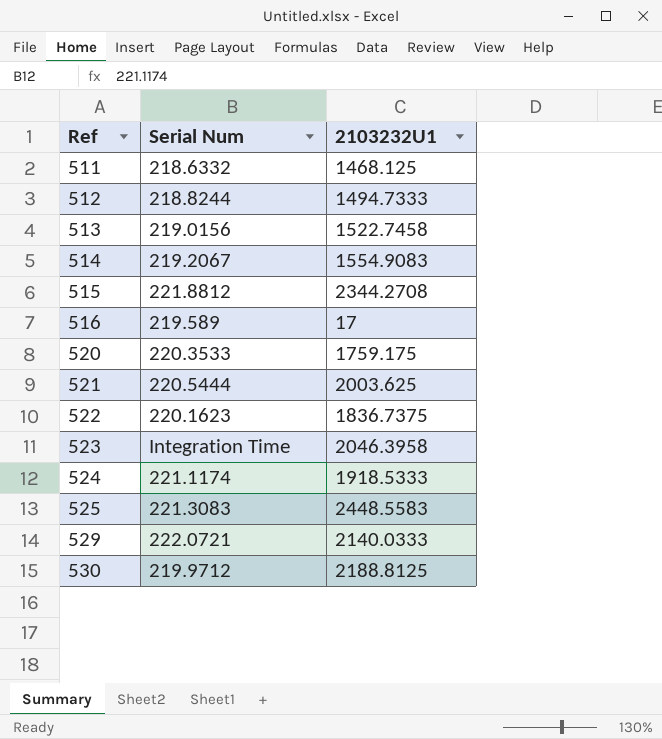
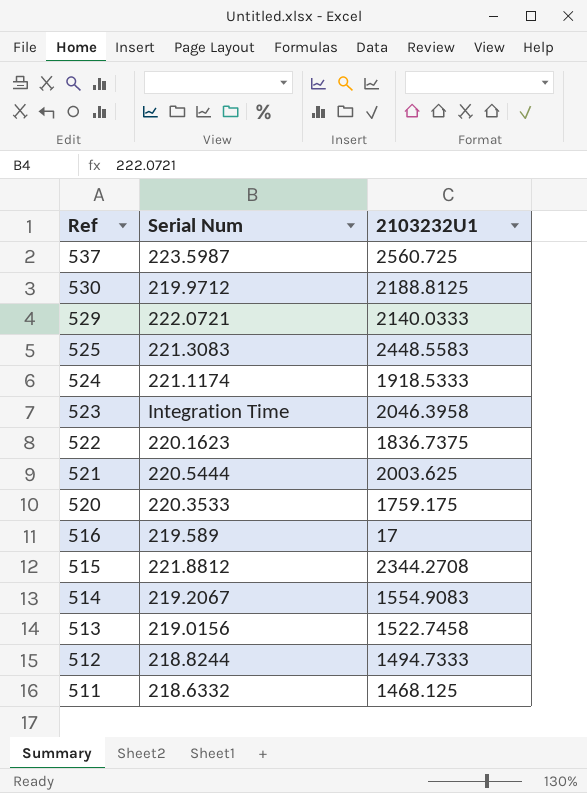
row order: Ref ascending -> Ref descending
row 537: none -> 223.5987 | 2560.725

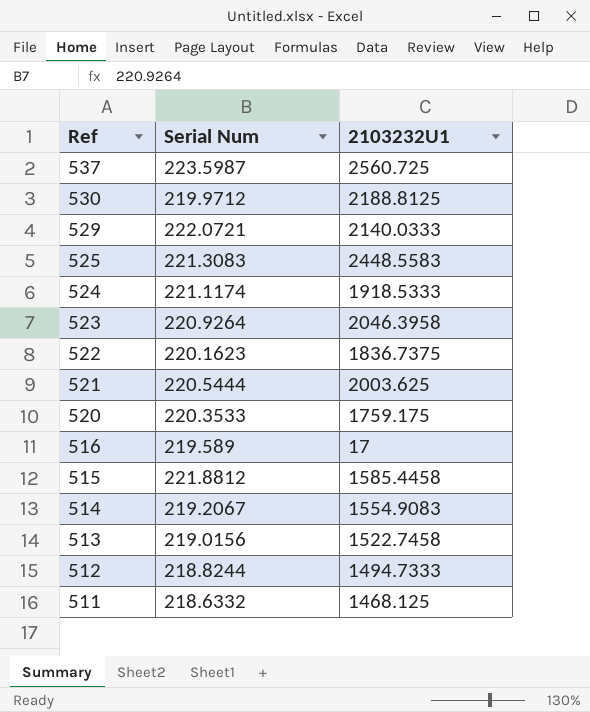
523 | Serial Num: Integration Time -> 220.9264
515 | 2103232U1: 2344.2708 -> 1585.4458

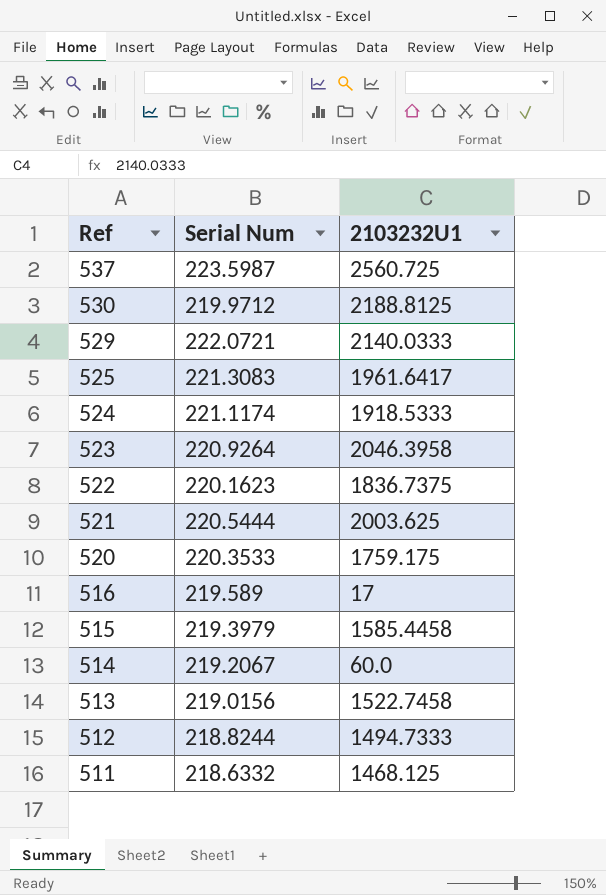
525 | 2103232U1: 2448.5583 -> 1961.6417
515 | Serial Num: 221.8812 -> 219.3979
514 | 2103232U1: 1554.9083 -> 60.0

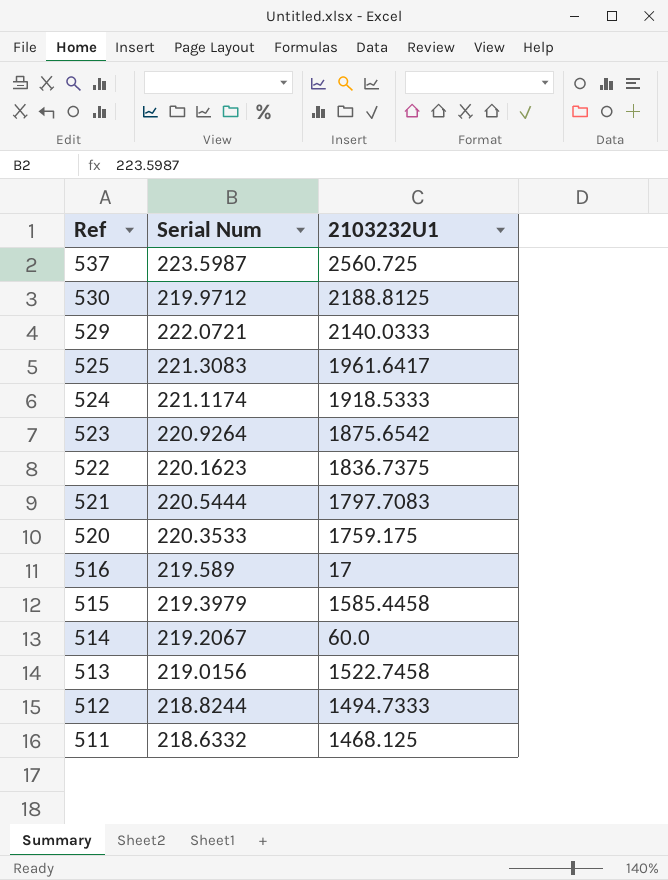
523 | 2103232U1: 2046.3958 -> 1875.6542
521 | 2103232U1: 2003.625 -> 1797.7083

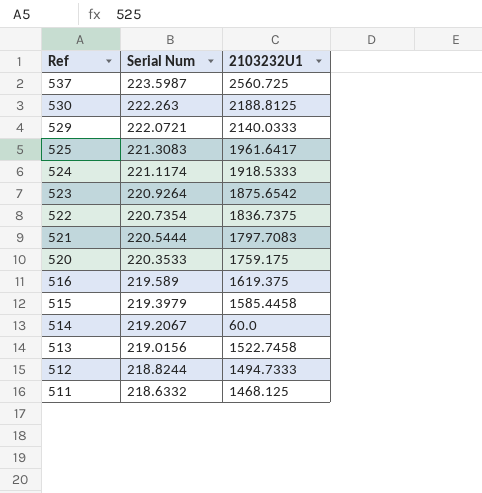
530 | Serial Num: 219.9712 -> 222.263
522 | Serial Num: 220.1623 -> 220.7354
516 | 2103232U1: 17 -> 1619.375

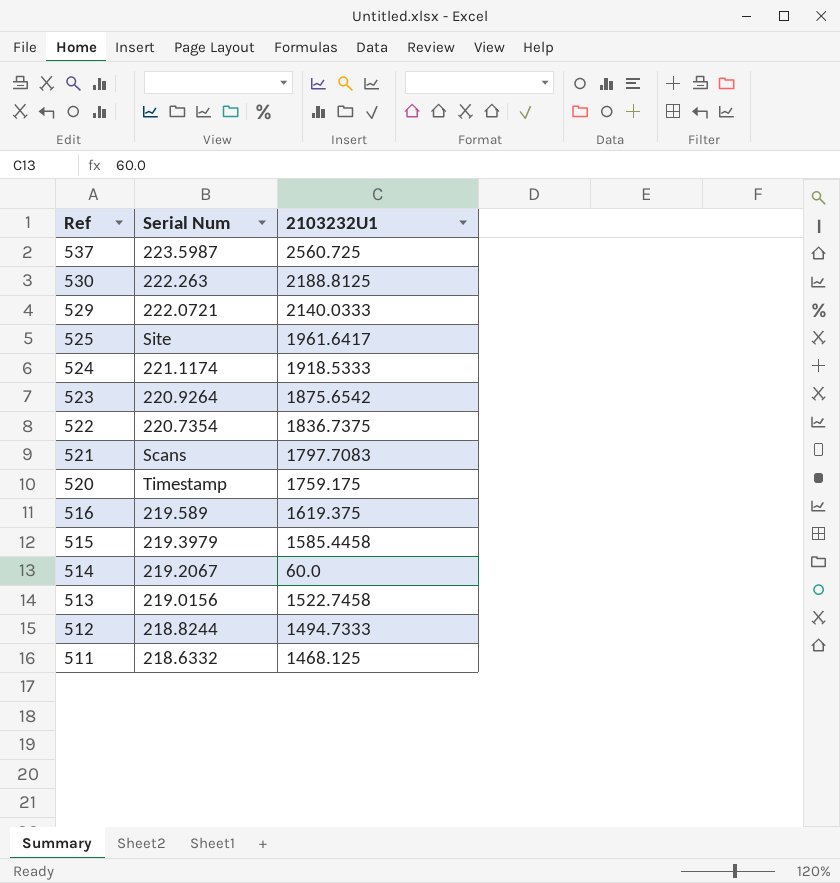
525 | Serial Num: 221.3083 -> Site
521 | Serial Num: 220.5444 -> Scans
520 | Serial Num: 220.3533 -> Timestamp

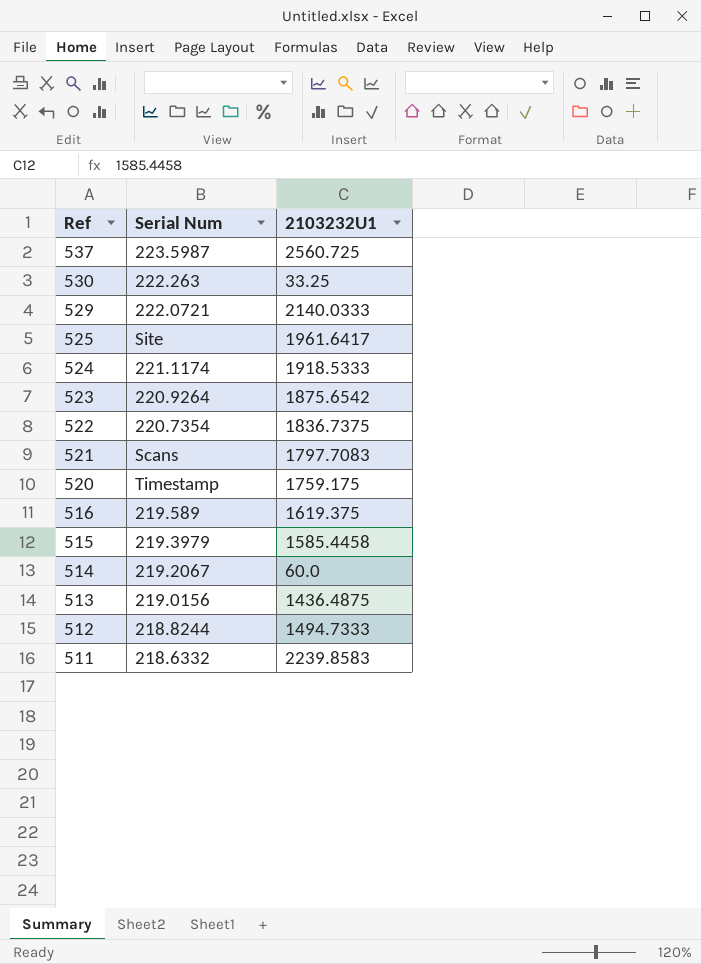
530 | 2103232U1: 2188.8125 -> 33.25
513 | 2103232U1: 1522.7458 -> 1436.4875
511 | 2103232U1: 1468.125 -> 2239.8583

